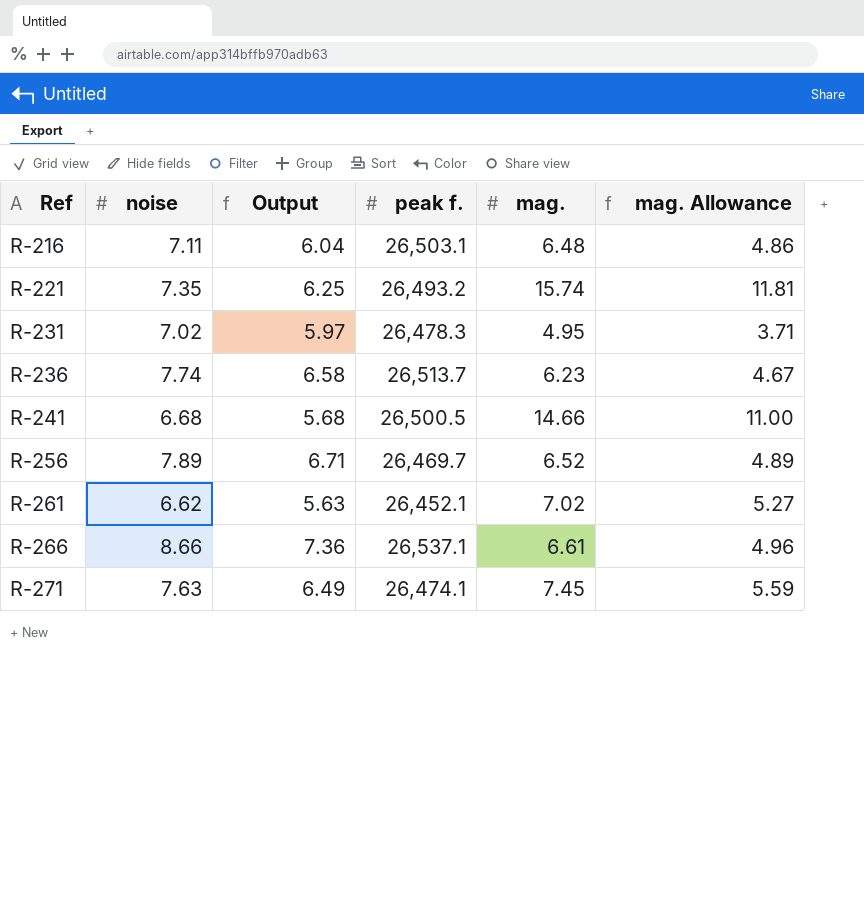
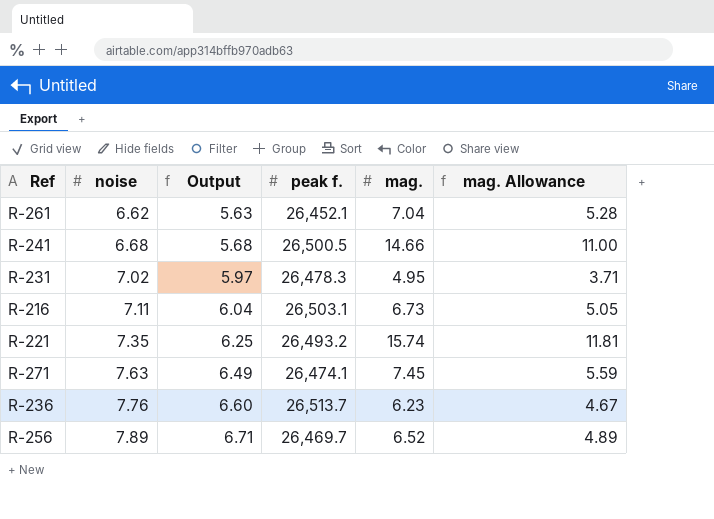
row order: Ref ascending -> noise ascending
row R-266: 8.66 | 7.36 | 26,537.1 | 6.61 | 4.96 -> none
R-261 | mag.: 7.02 -> 7.04
R-261 | mag. Allowance: 5.27 -> 5.28
R-216 | mag.: 6.48 -> 6.73
R-216 | mag. Allowance: 4.86 -> 5.05
R-236 | noise: 7.74 -> 7.76
R-236 | Output: 6.58 -> 6.60

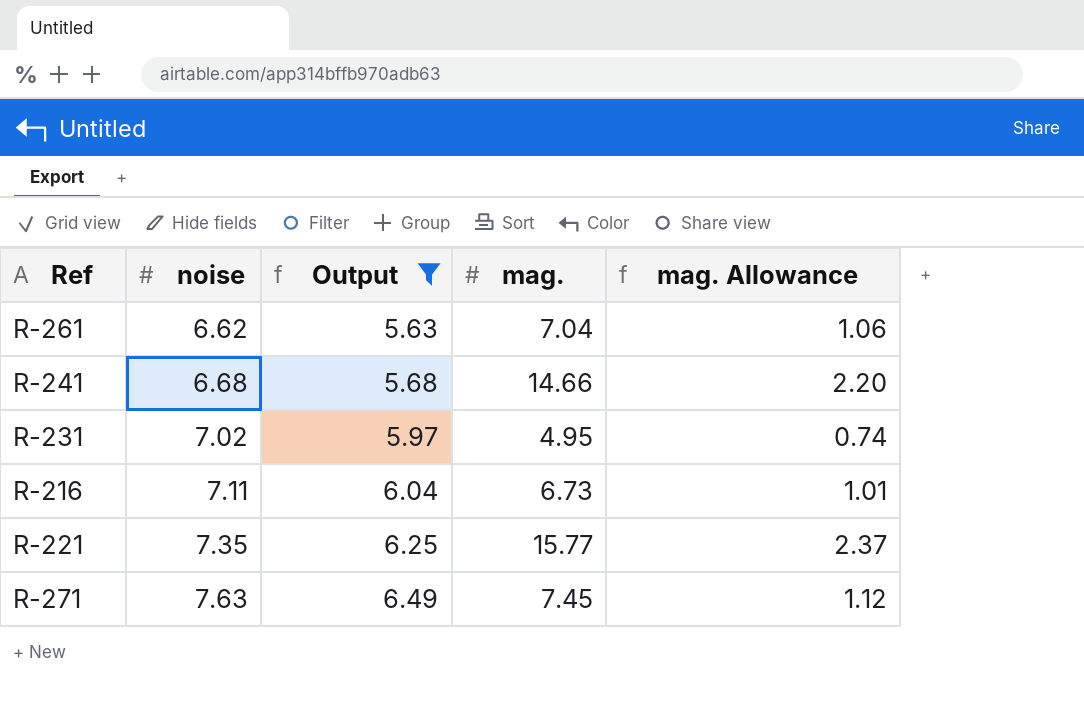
filter: none -> Output <= 6.49
column peak f. | position: 4 -> none
column mag. Allowance | formula: [mag.] * 0.75 -> [mag.] * 0.15
R-221 | mag.: 15.74 -> 15.77

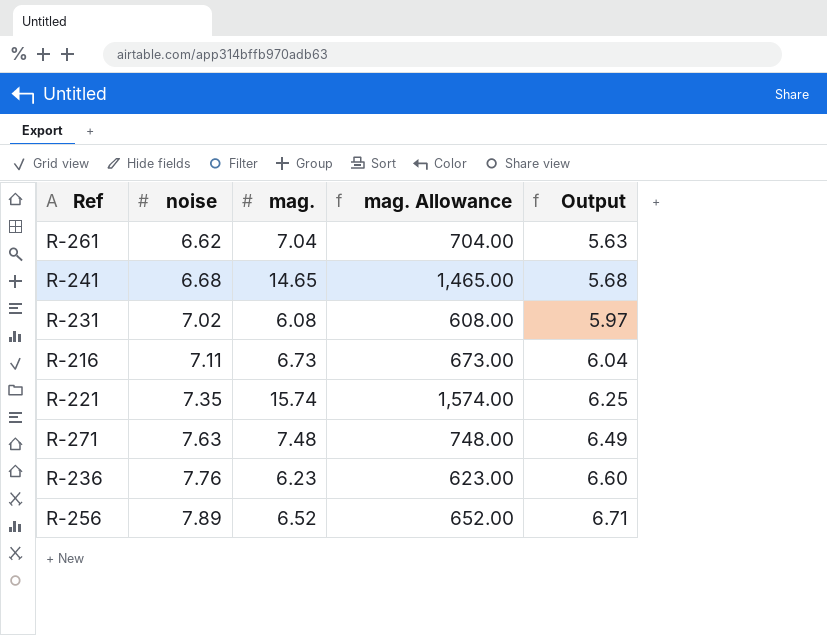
filter: Output <= 6.49 -> none
column mag. Allowance | formula: [mag.] * 0.15 -> [mag.] * 100
column Output | position: 3 -> 5
R-241 | mag.: 14.66 -> 14.65
R-231 | mag.: 4.95 -> 6.08
R-221 | mag.: 15.77 -> 15.74
R-271 | mag.: 7.45 -> 7.48

